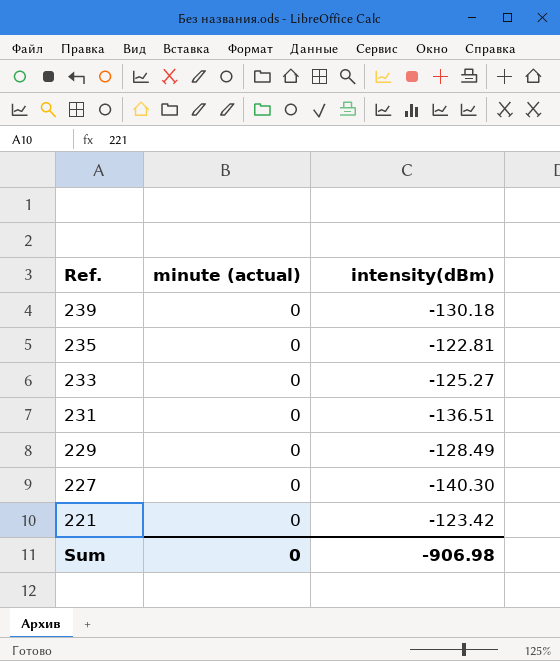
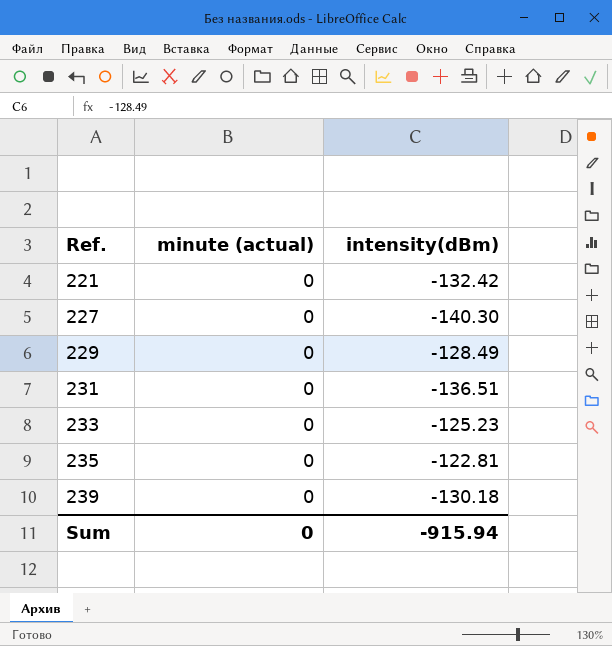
row order: Ref. descending -> Ref. ascending
221 | intensity(dBm): -123.42 -> -132.42
233 | intensity(dBm): -125.27 -> -125.23
Sum | intensity(dBm): -906.98 -> -915.94

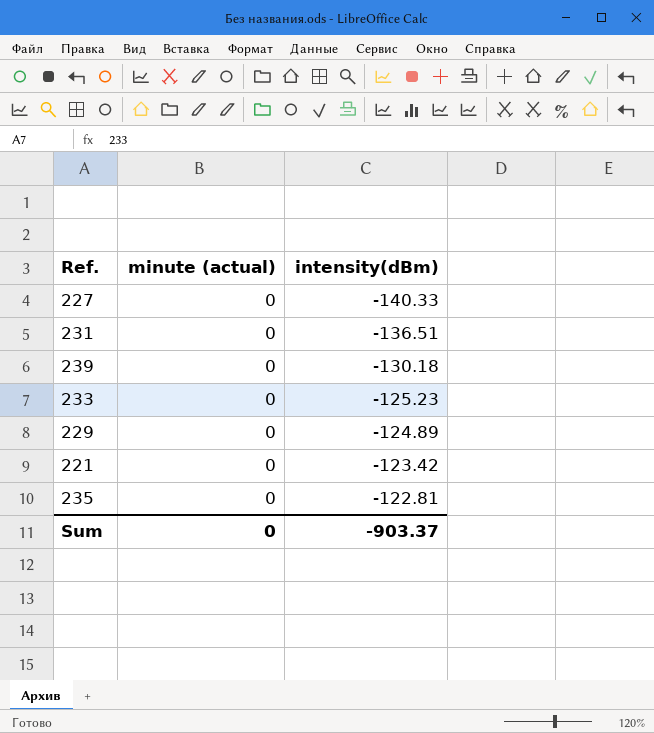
row order: Ref. ascending -> intensity(dBm) ascending
227 | intensity(dBm): -140.30 -> -140.33
229 | intensity(dBm): -128.49 -> -124.89
221 | intensity(dBm): -132.42 -> -123.42
Sum | intensity(dBm): -915.94 -> -903.37

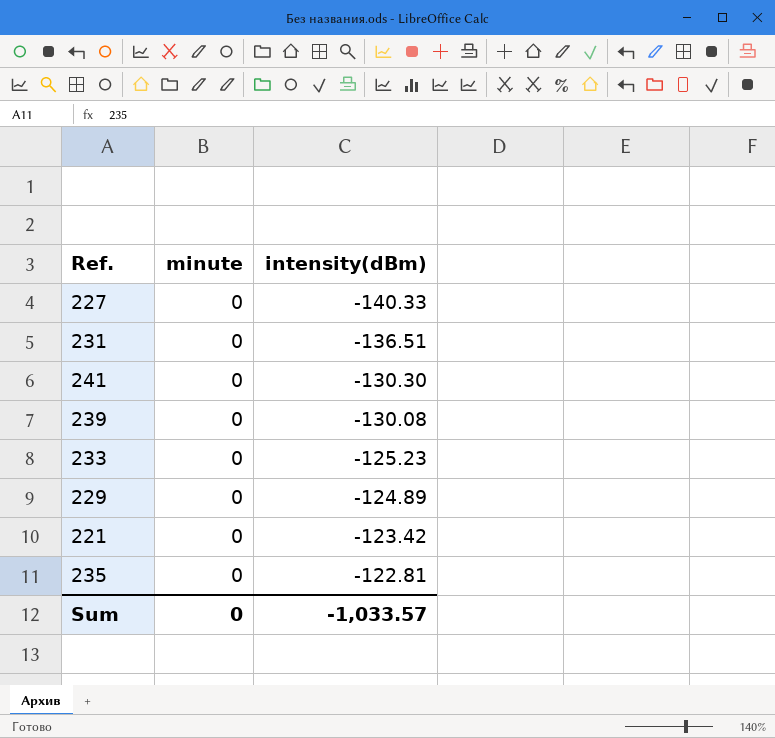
column name: minute (actual) -> minute
row 241: none -> 0 | -130.30
239 | intensity(dBm): -130.18 -> -130.08
Sum | intensity(dBm): -903.37 -> -1,033.57

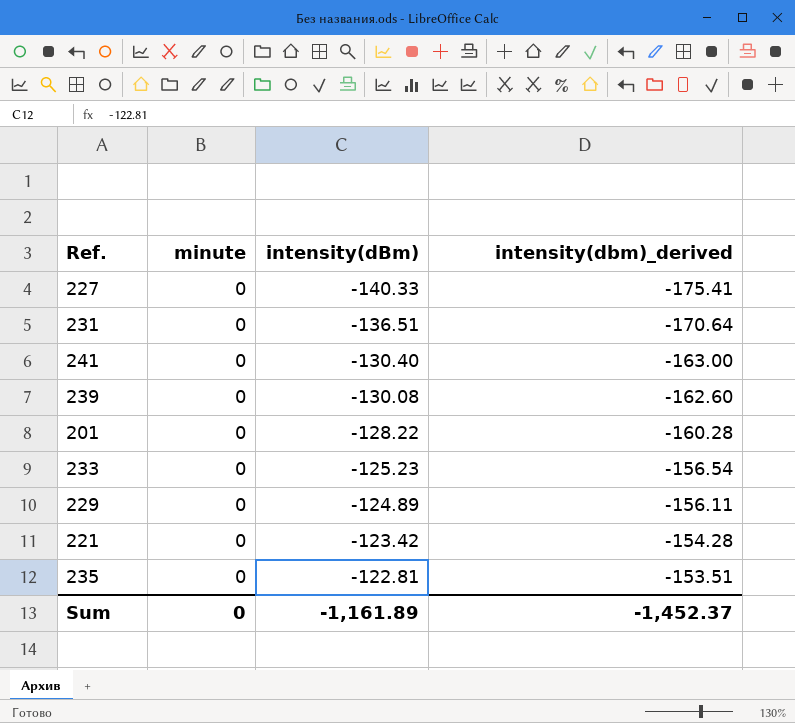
column intensity(dbm)_derived | formula: none -> [intensity(dBm)] * 1.25
241 | intensity(dBm): -130.30 -> -130.40
row 201: none -> 0 | -128.22 | -160.28
Sum | intensity(dBm): -1,033.57 -> -1,161.89

